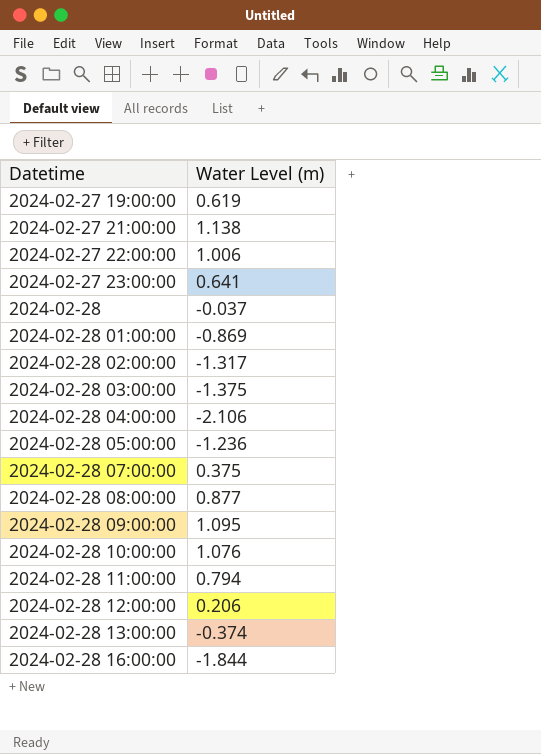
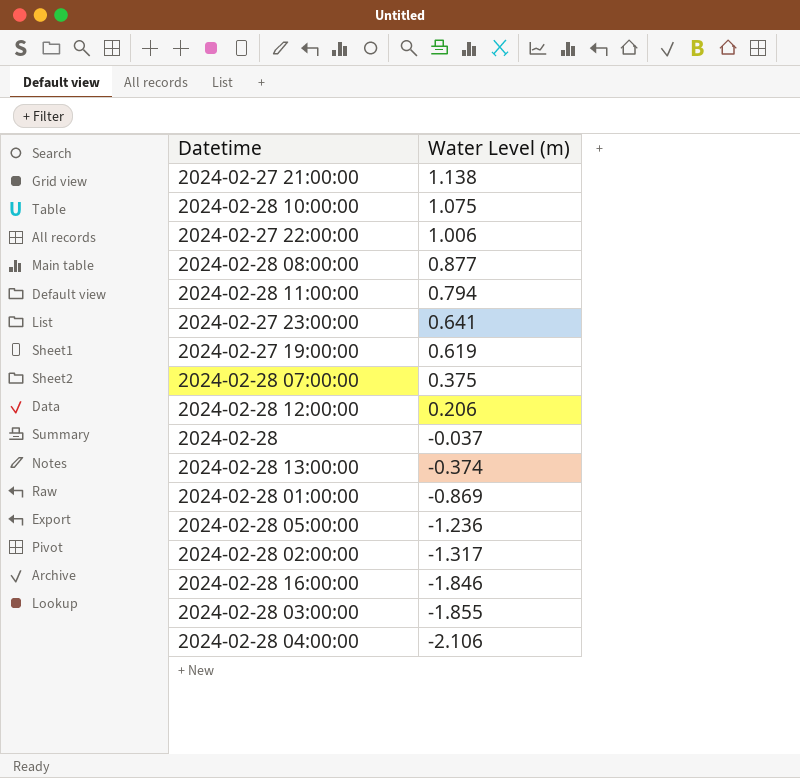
row order: Datetime ascending -> Water Level (m) descending
row 2024-02-28 09:00:00: 1.095 -> none
2024-02-28 10:00:00 | Water Level (m): 1.076 -> 1.075
2024-02-28 16:00:00 | Water Level (m): -1.844 -> -1.846
2024-02-28 03:00:00 | Water Level (m): -1.375 -> -1.855

